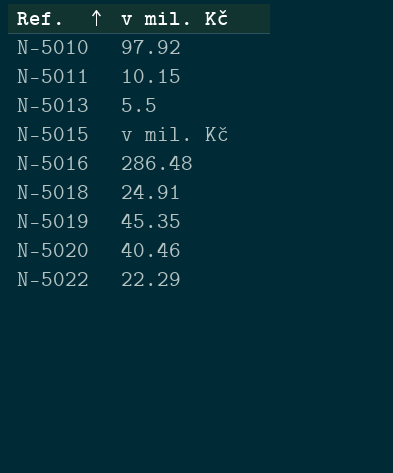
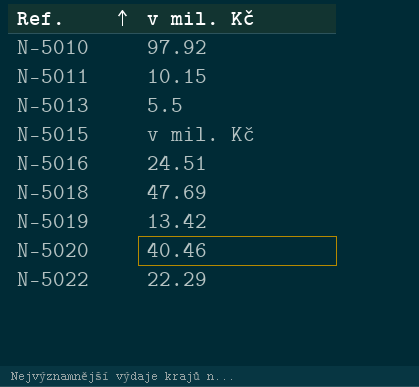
N-5016 | v mil. Kč: 286.48 -> 24.51
N-5018 | v mil. Kč: 24.91 -> 47.69
N-5019 | v mil. Kč: 45.35 -> 13.42

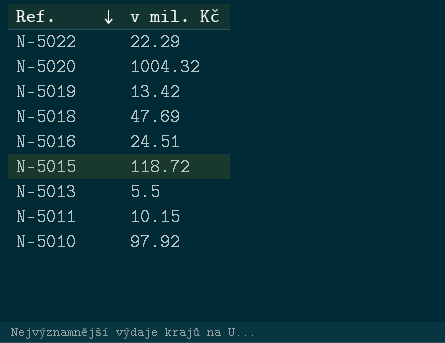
row order: Ref. ascending -> Ref. descending
N-5020 | v mil. Kč: 40.46 -> 1004.32
N-5015 | v mil. Kč: v mil. Kč -> 118.72

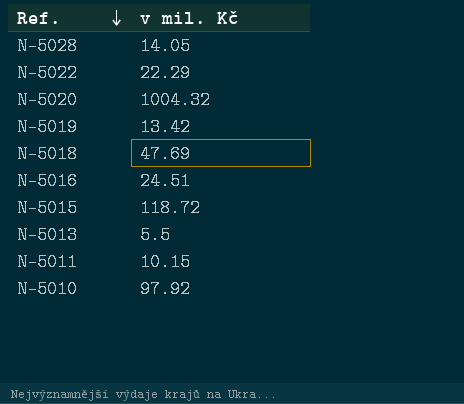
row N-5028: none -> 14.05

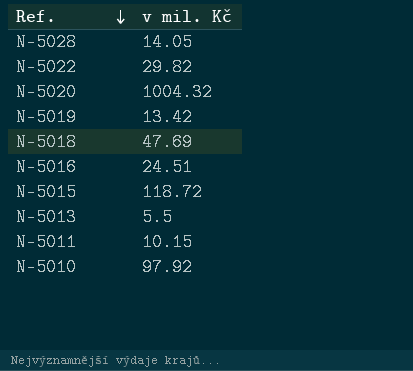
N-5022 | v mil. Kč: 22.29 -> 29.82

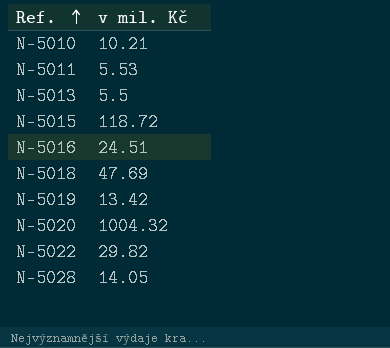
row order: Ref. descending -> Ref. ascending
N-5010 | v mil. Kč: 97.92 -> 10.21
N-5011 | v mil. Kč: 10.15 -> 5.53

